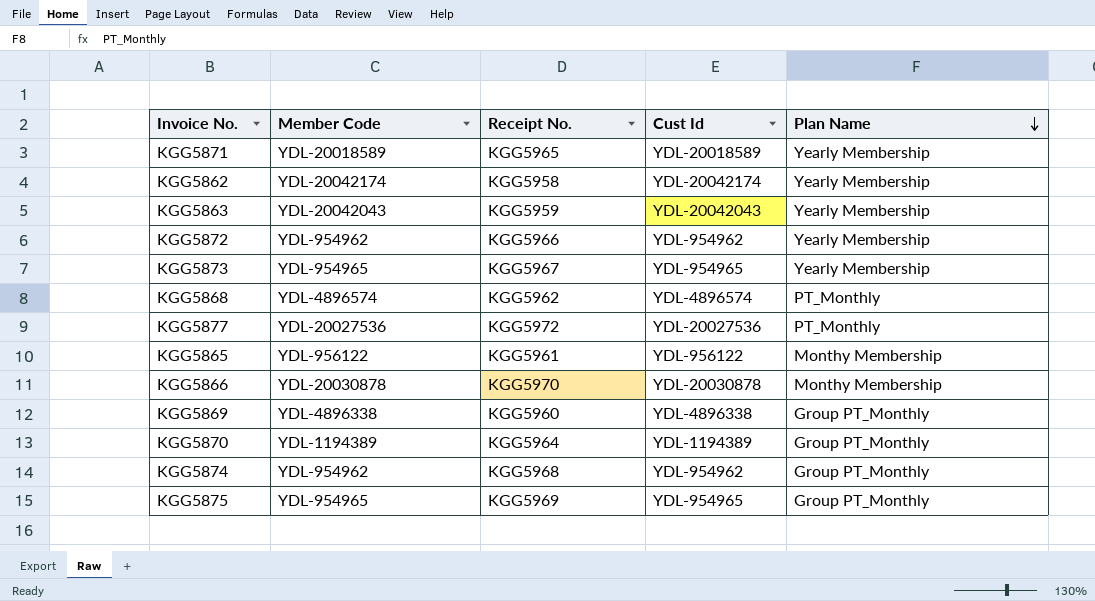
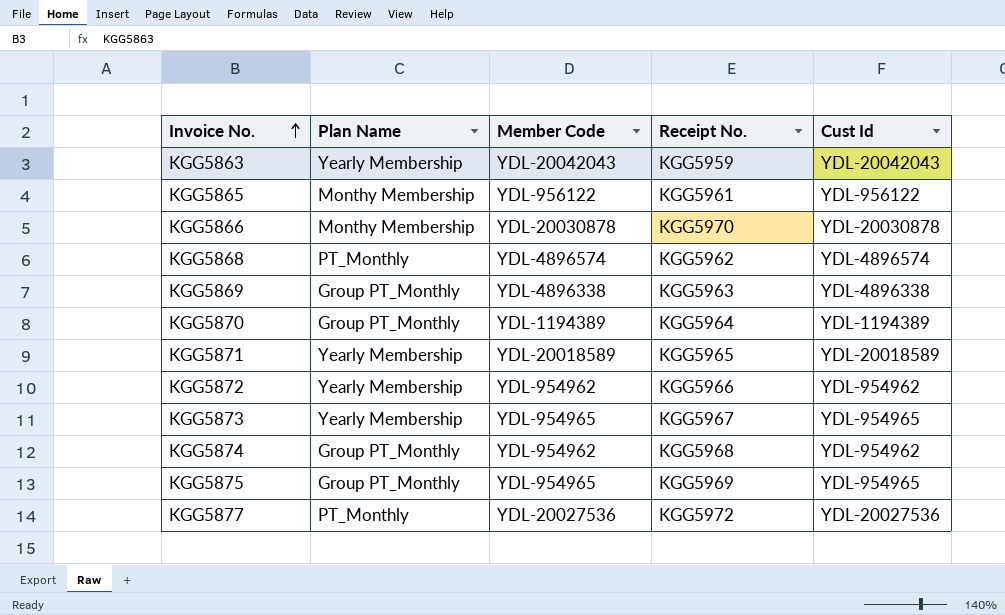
row order: Plan Name descending -> Invoice No. ascending
column Plan Name | position: 5 -> 2
row KGG5862: YDL-20042174 | KGG5958 | YDL-20042174 | Yearly Membership -> none
KGG5869 | Receipt No.: KGG5960 -> KGG5963

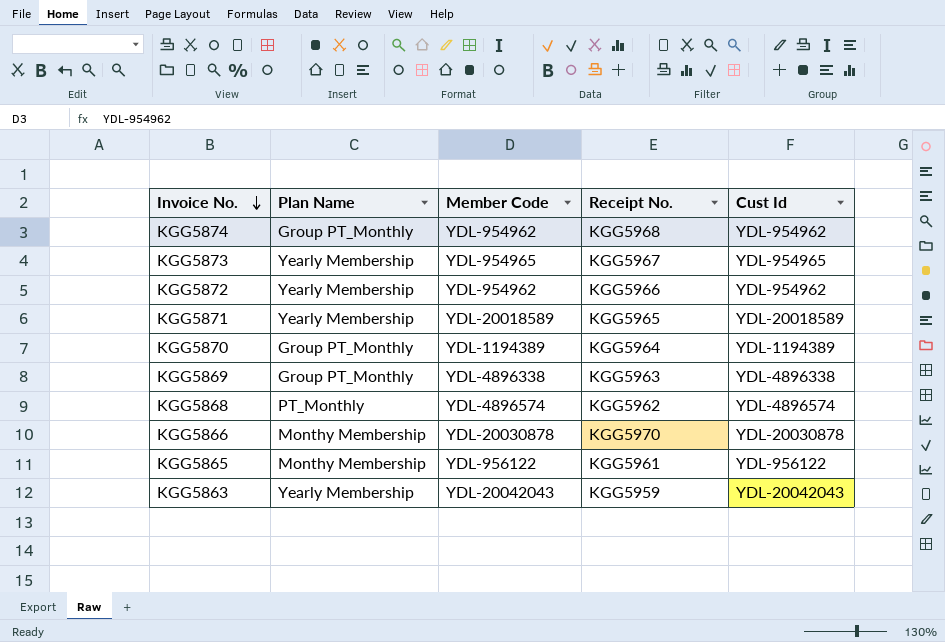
row order: Invoice No. ascending -> Invoice No. descending
row KGG5875: Group PT_Monthly | YDL-954965 | KGG5969 | YDL-954965 -> none
row KGG5877: PT_Monthly | YDL-20027536 | KGG5972 | YDL-20027536 -> none

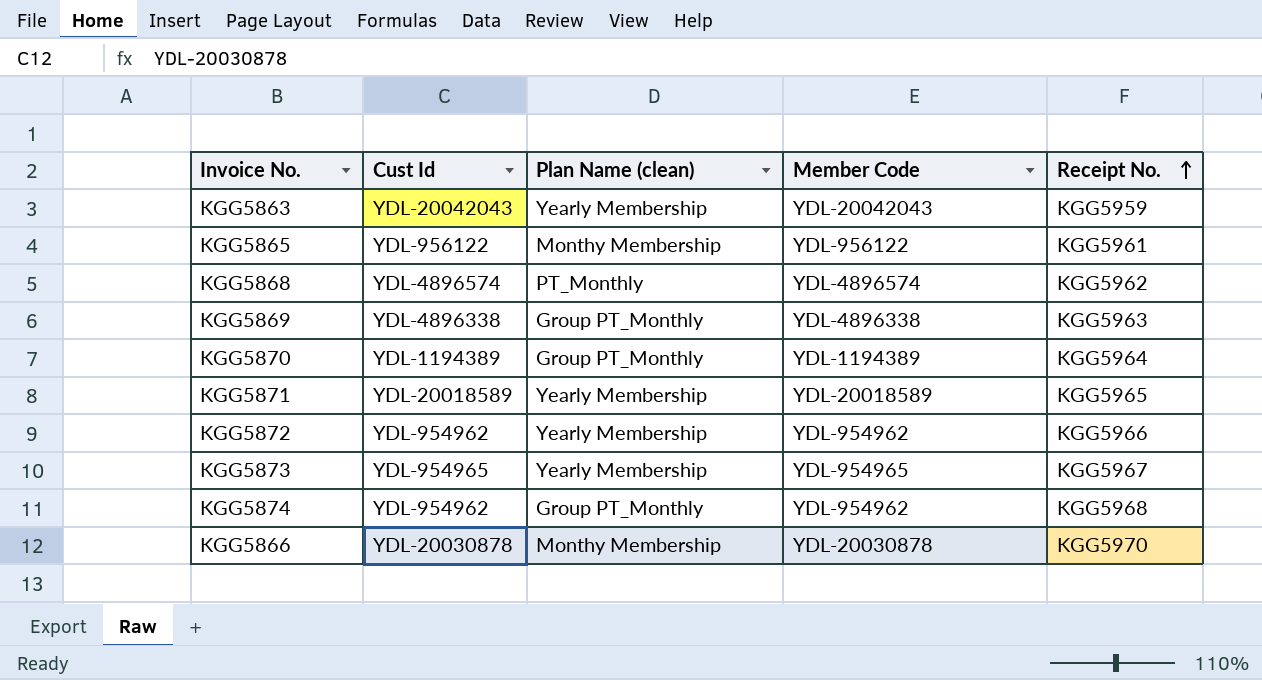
row order: Invoice No. descending -> Receipt No. ascending
column Cust Id | position: 5 -> 2
column name: Plan Name -> Plan Name (clean)

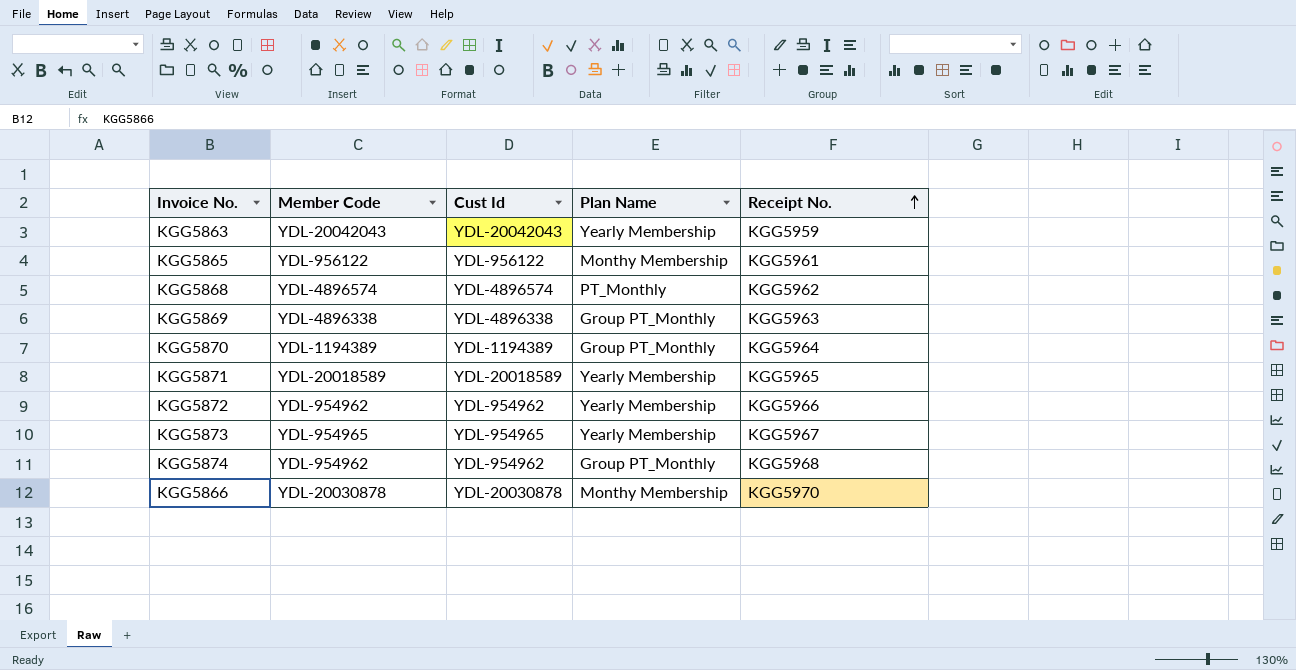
column Member Code | position: 4 -> 2
column name: Plan Name (clean) -> Plan Name

